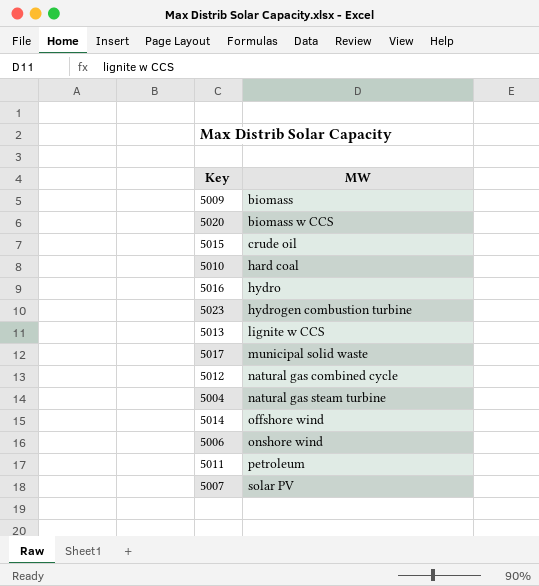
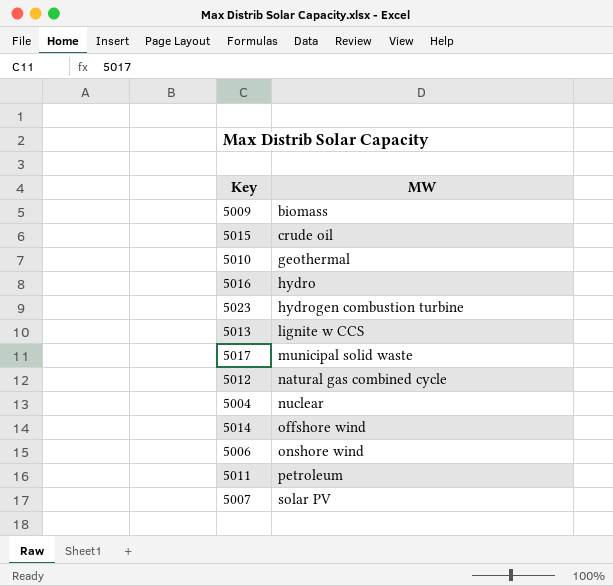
row 5020: biomass w CCS -> none
5010 | MW: hard coal -> geothermal
5004 | MW: natural gas steam turbine -> nuclear

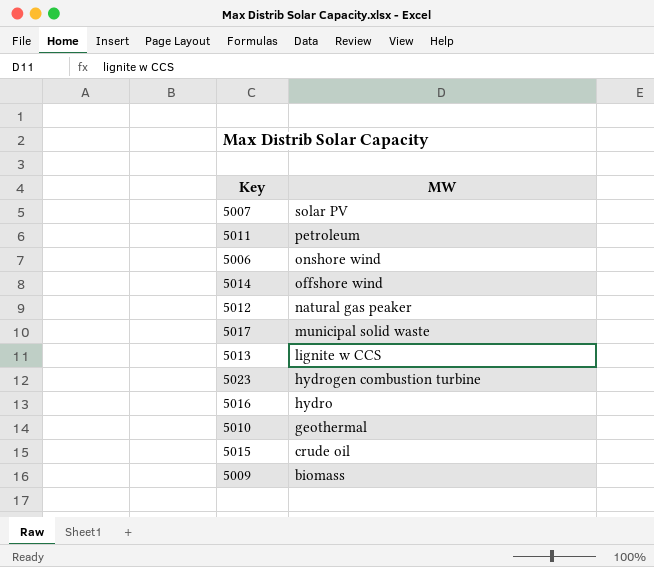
row order: MW ascending -> MW descending
row 5004: nuclear -> none
5012 | MW: natural gas combined cycle -> natural gas peaker

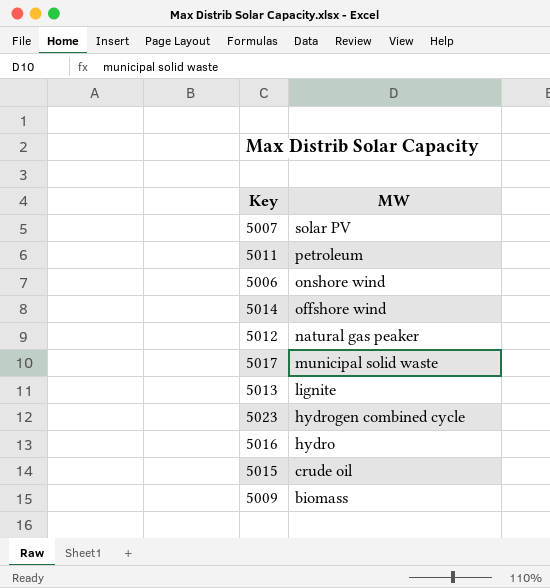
row 5010: geothermal -> none
5013 | MW: lignite w CCS -> lignite
5023 | MW: hydrogen combustion turbine -> hydrogen combined cycle

